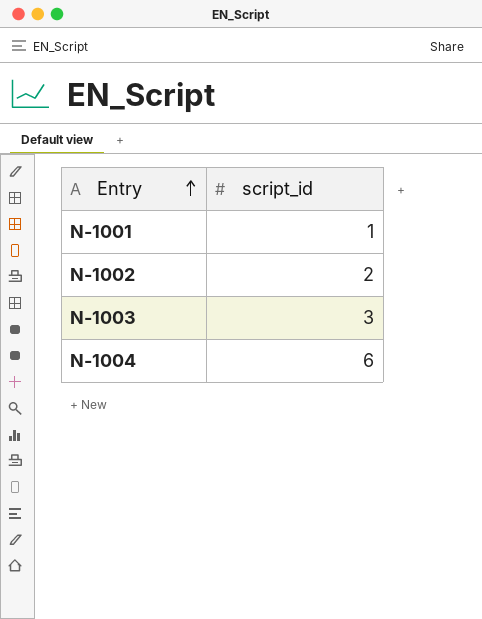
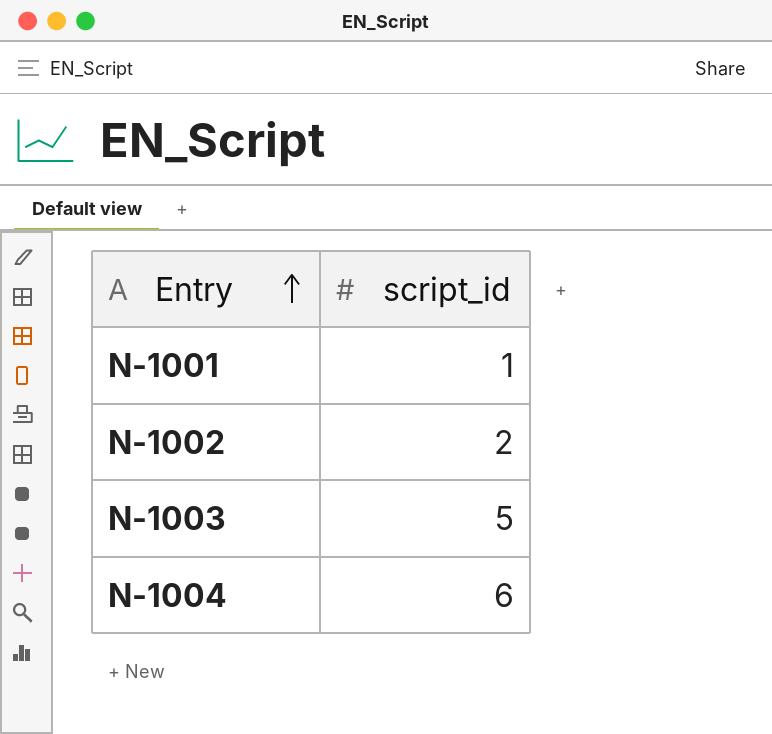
N-1003 | script_id: 3 -> 5

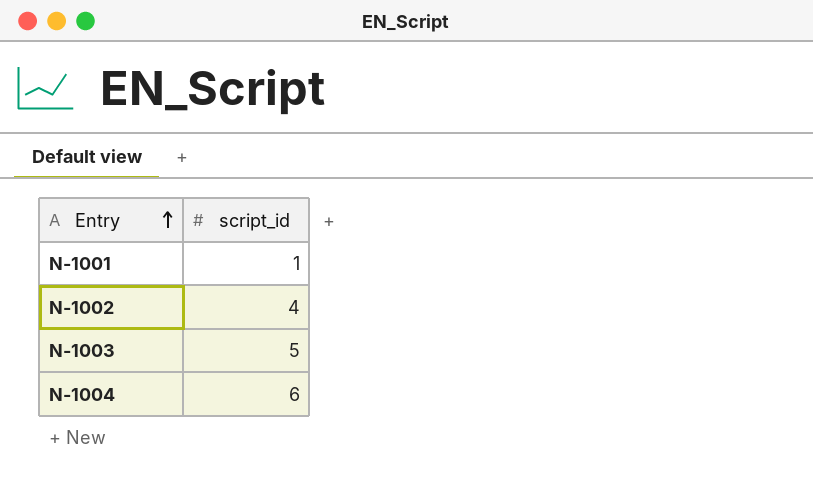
N-1002 | script_id: 2 -> 4

